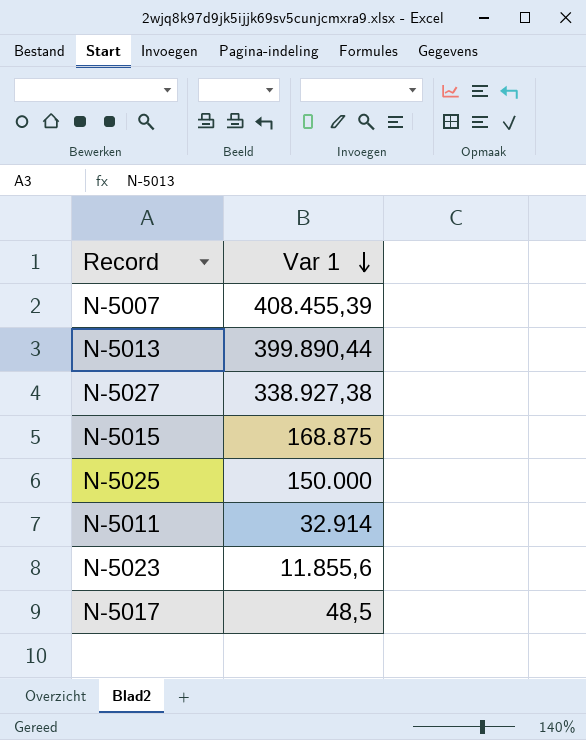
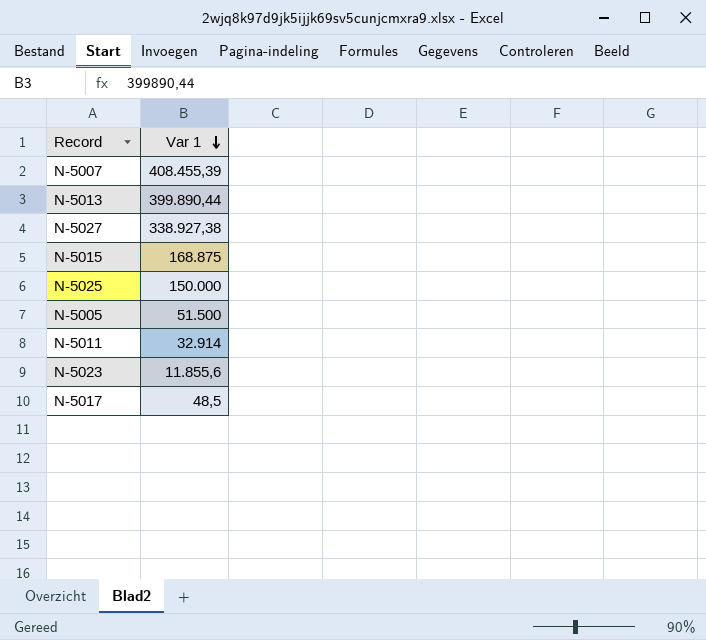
row N-5005: none -> 51.500

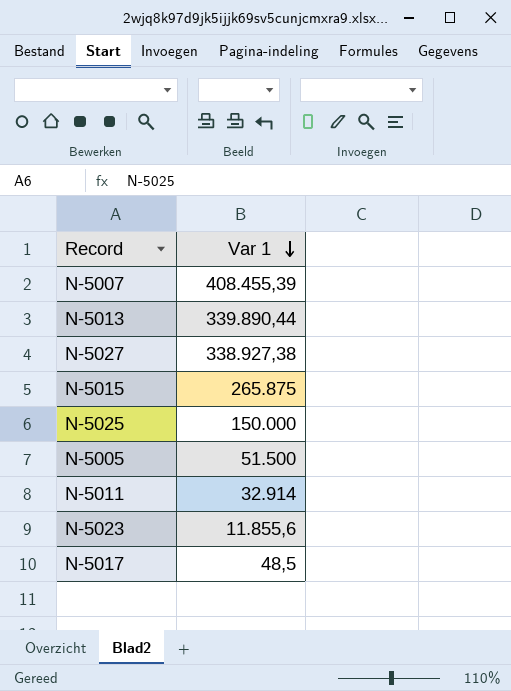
N-5013 | Var 1: 399.890,44 -> 339.890,44
N-5015 | Var 1: 168.875 -> 265.875

